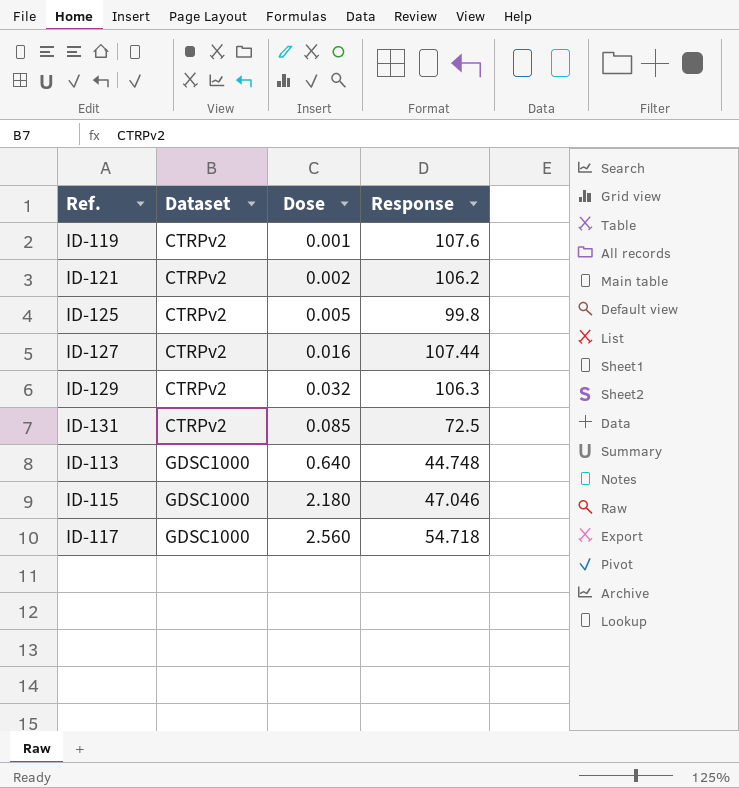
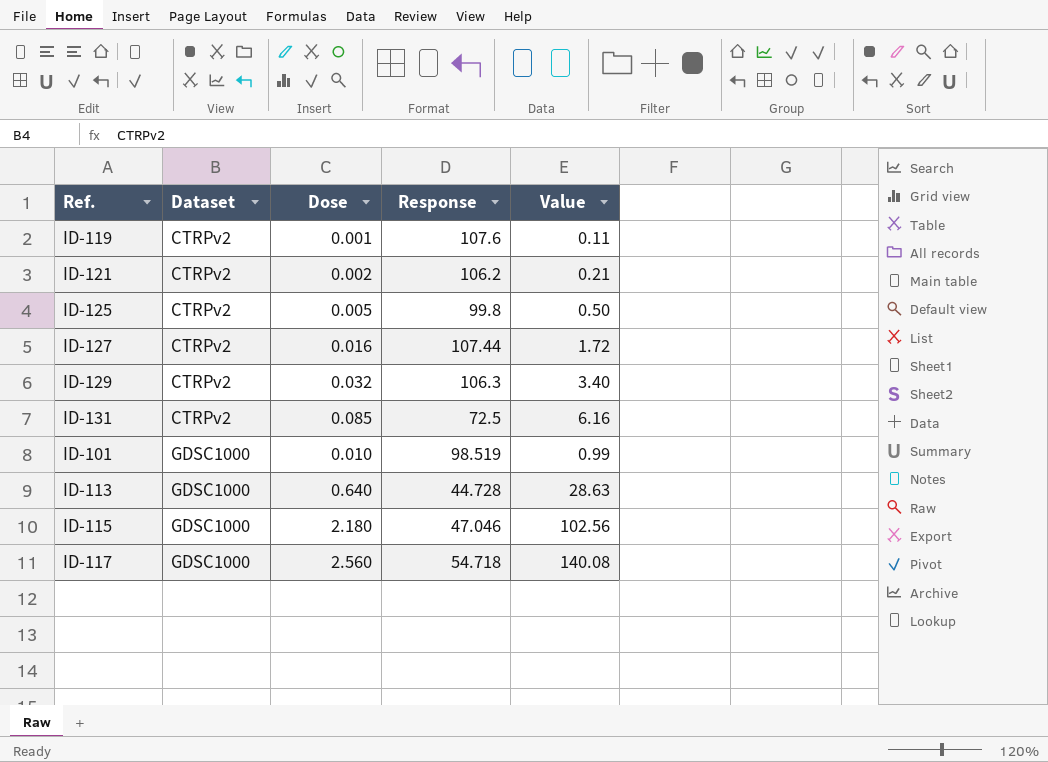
column Value | formula: none -> [Dose] * [Response]
row ID-101: none -> GDSC1000 | 0.010 | 98.519 | 0.99
ID-113 | Response: 44.748 -> 44.728

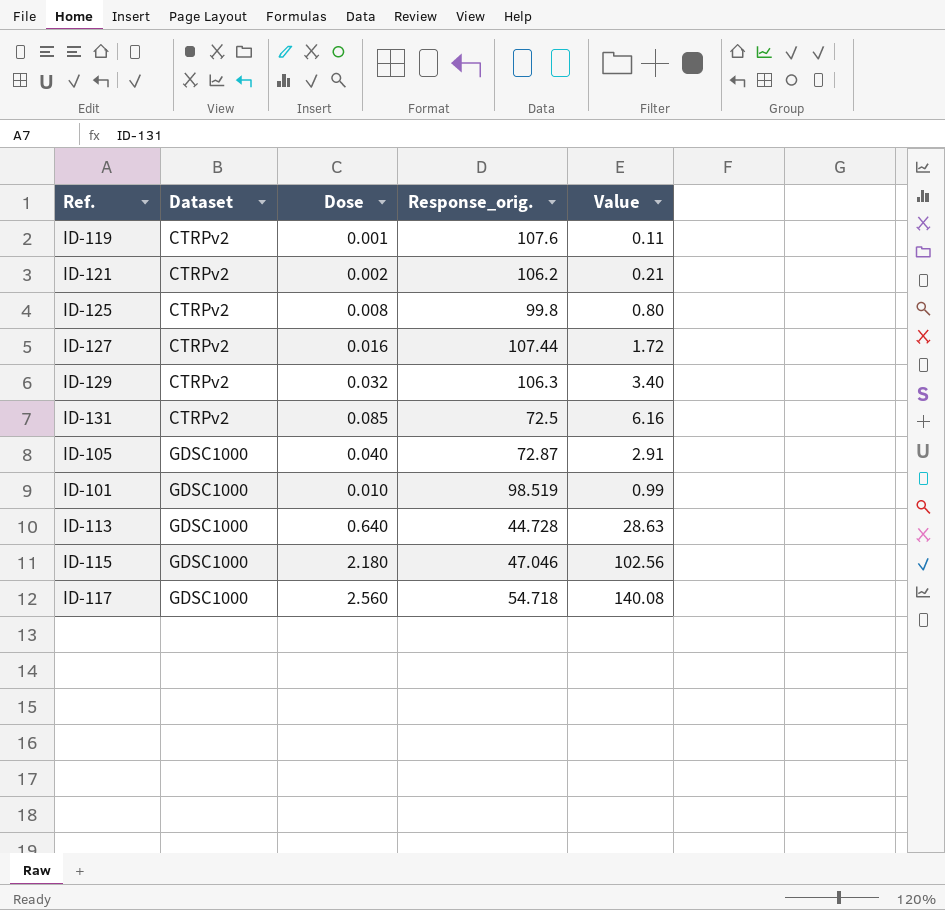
column name: Response -> Response_orig.
ID-125 | Dose: 0.005 -> 0.008
ID-125 | Value: 0.50 -> 0.80
row ID-105: none -> GDSC1000 | 0.040 | 72.87 | 2.91

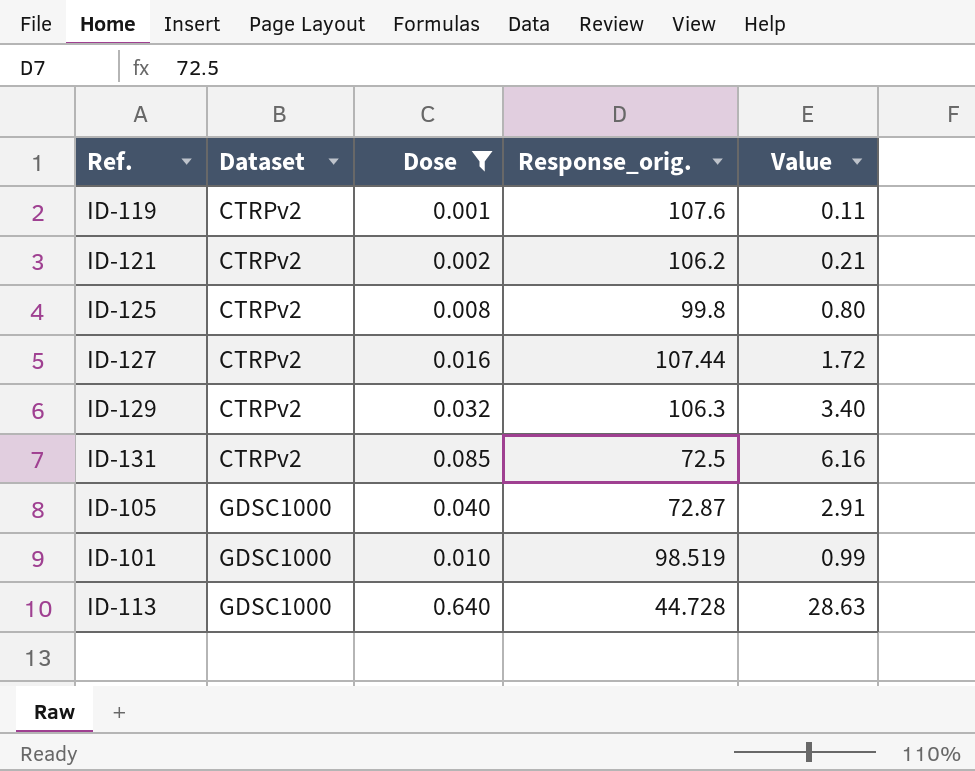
filter: none -> Dose <= 0.640

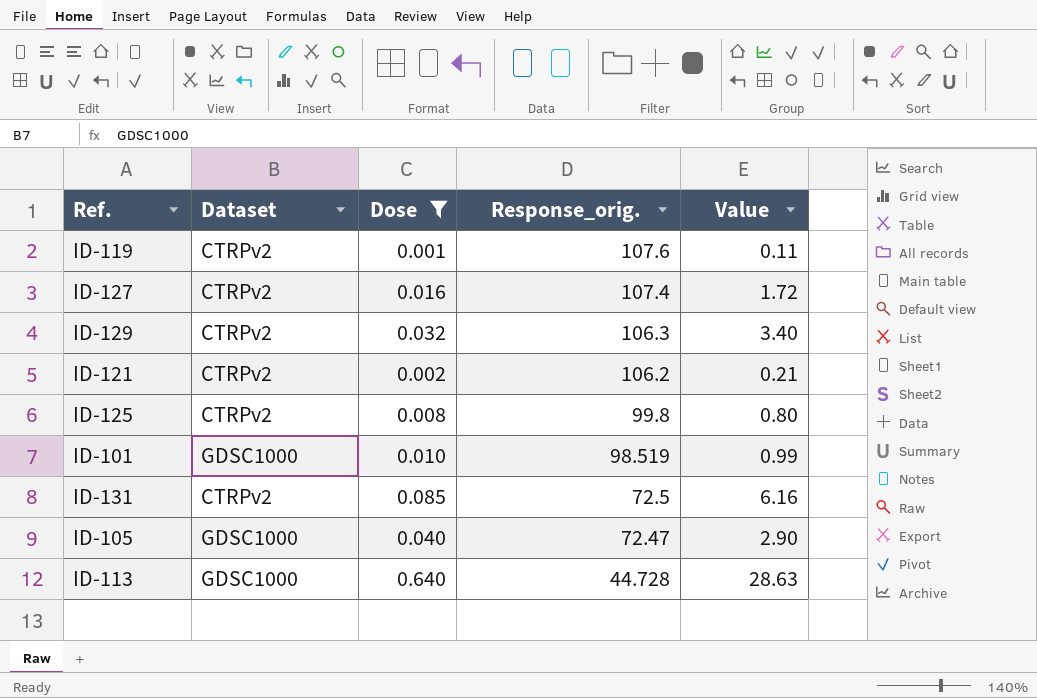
row order: Dataset ascending -> Response_orig. descending
ID-127 | Response_orig.: 107.44 -> 107.4
ID-105 | Response_orig.: 72.87 -> 72.47
ID-105 | Value: 2.91 -> 2.90

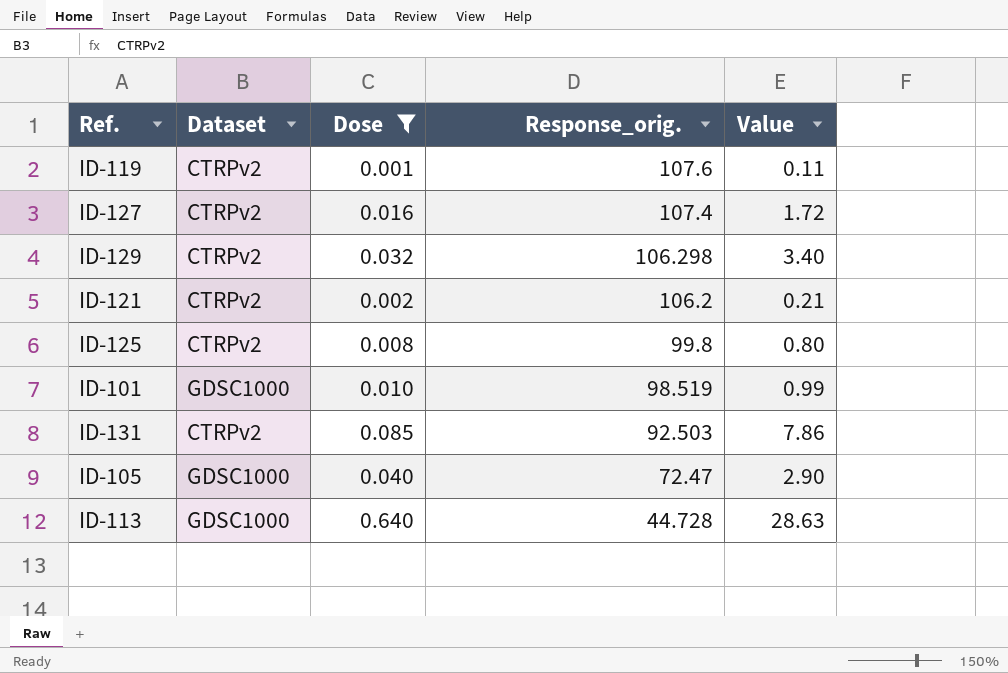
ID-129 | Response_orig.: 106.3 -> 106.298
ID-131 | Response_orig.: 72.5 -> 92.503
ID-131 | Value: 6.16 -> 7.86

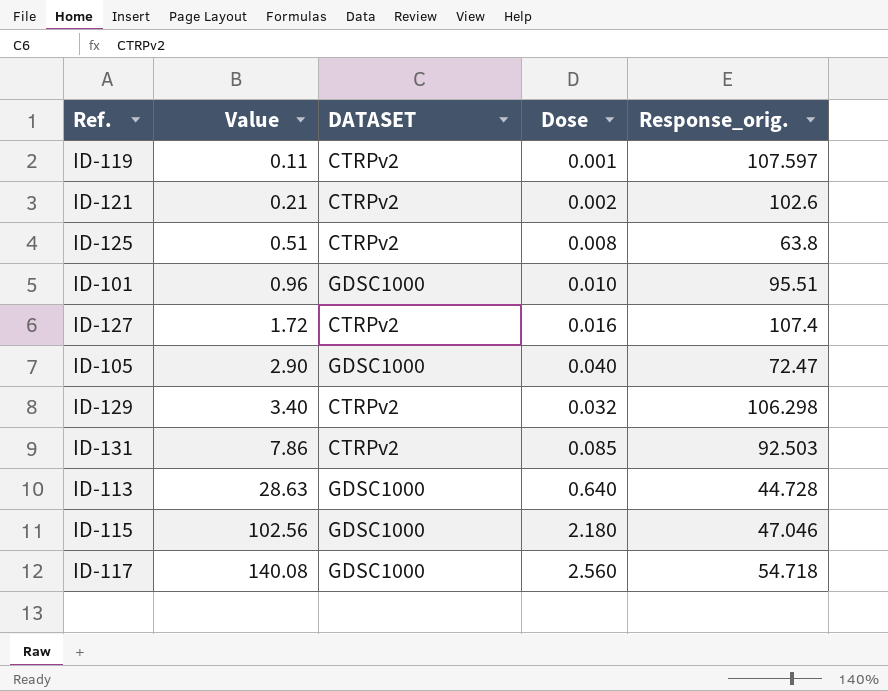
filter: Dose <= 0.640 -> none
row order: Response_orig. descending -> Value ascending
column Value | position: 5 -> 2
column name: Dataset -> DATASET
ID-119 | Response_orig.: 107.6 -> 107.597
ID-121 | Response_orig.: 106.2 -> 102.6
ID-125 | Value: 0.80 -> 0.51
ID-125 | Response_orig.: 99.8 -> 63.8
ID-101 | Value: 0.99 -> 0.96
ID-101 | Response_orig.: 98.519 -> 95.51

